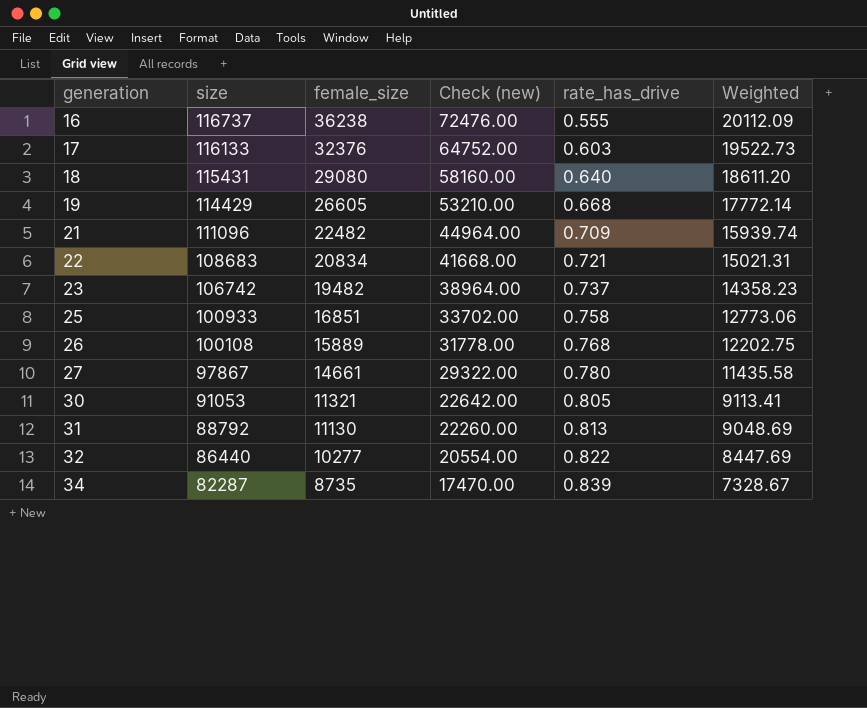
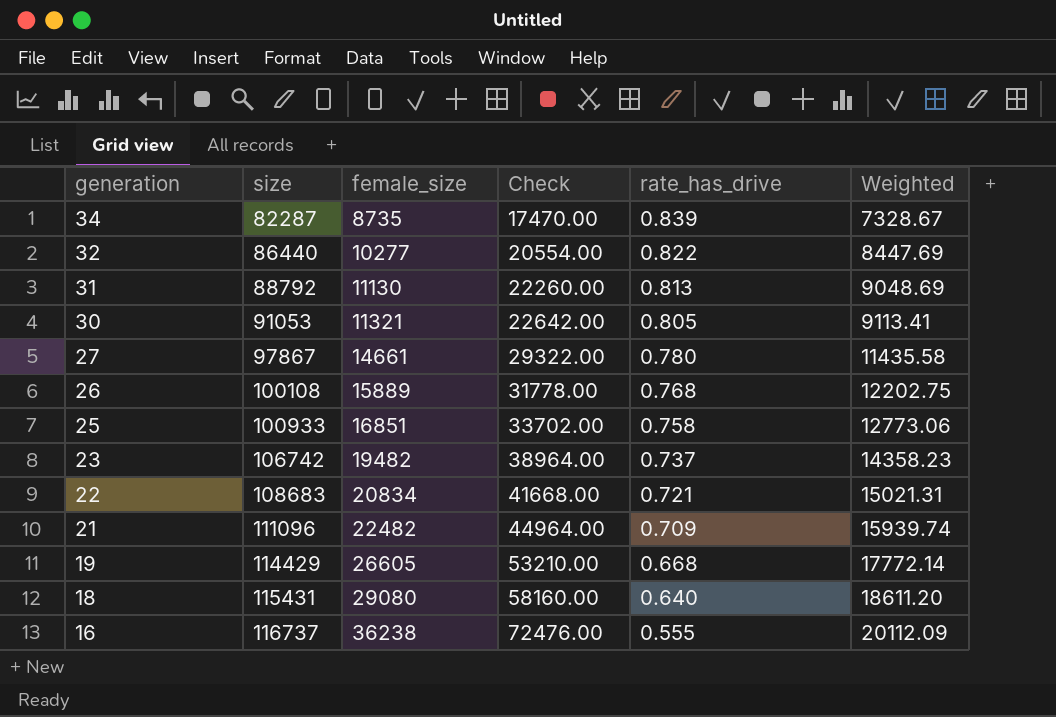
row order: generation ascending -> generation descending
column name: Check (new) -> Check
row 17: 116133 | 32376 | 64752.00 | 0.603 | 19522.73 -> none

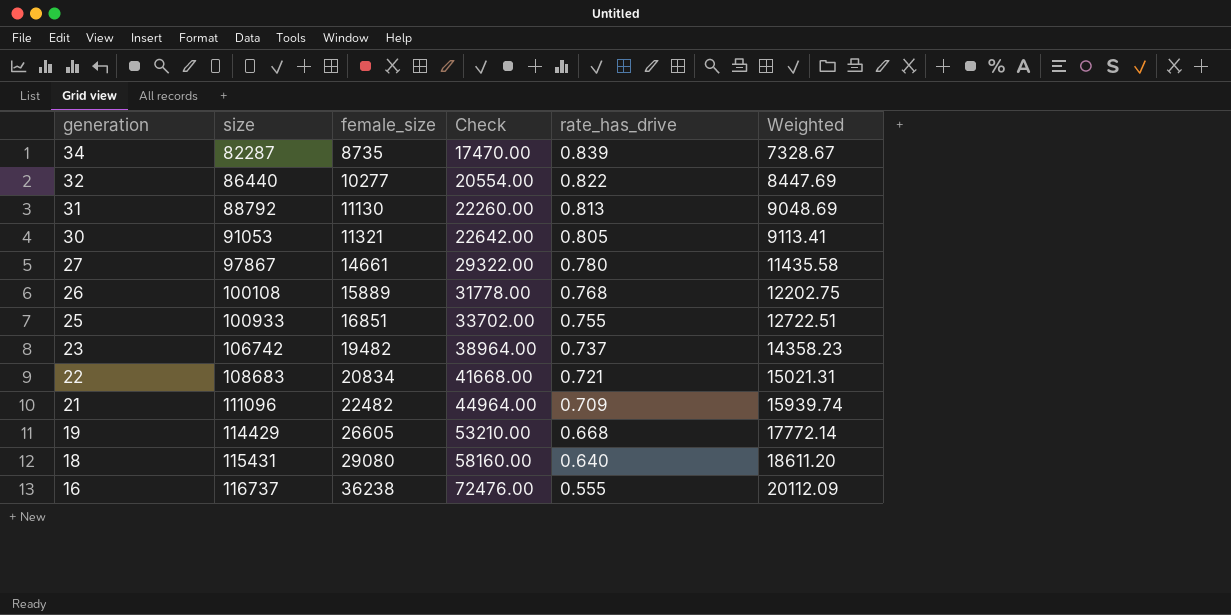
25 | rate_has_drive: 0.758 -> 0.755
25 | Weighted: 12773.06 -> 12722.51

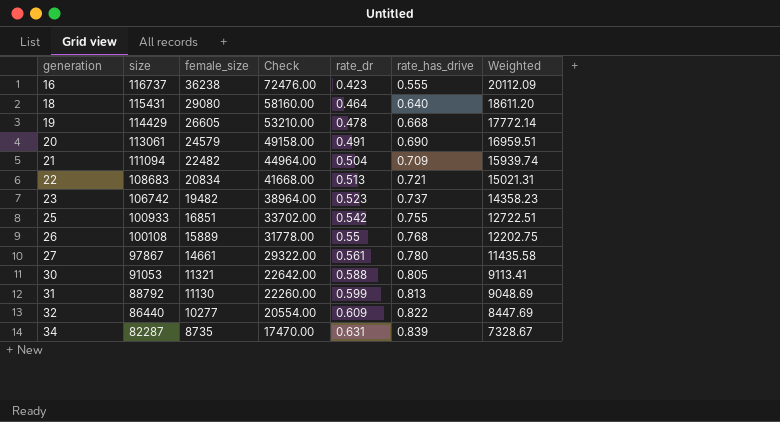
row order: generation descending -> generation ascending
column rate_dr | position: none -> 5
row 20: none -> 113061 | 24579 | 49158.00 | 0.491 | 0.690 | 16959.51
21 | size: 111096 -> 111094

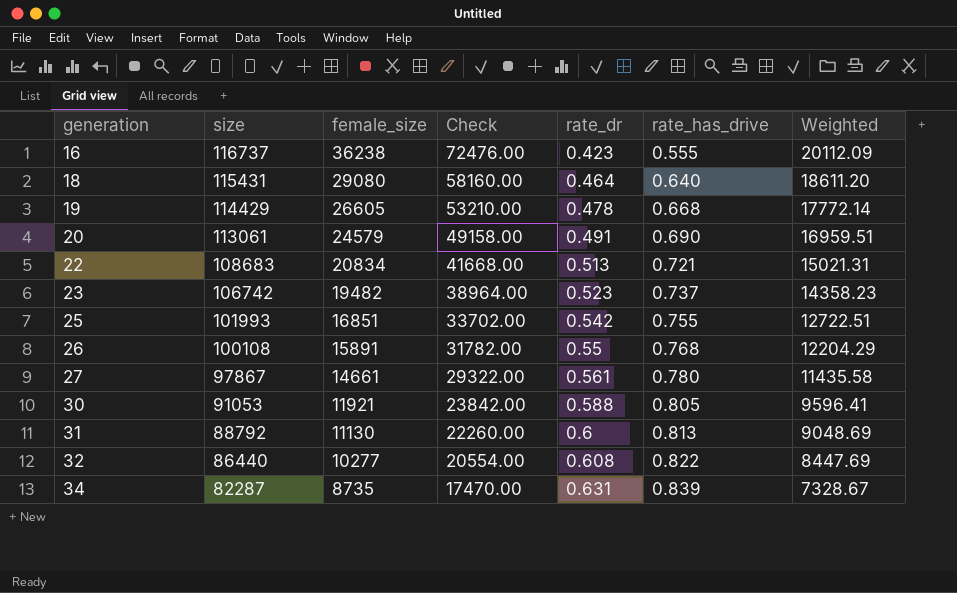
row 21: 111094 | 22482 | 44964.00 | 0.504 | 0.709 | 15939.74 -> none
25 | size: 100933 -> 101993
26 | female_size: 15889 -> 15891
26 | Check: 31778.00 -> 31782.00
26 | Weighted: 12202.75 -> 12204.29
30 | female_size: 11321 -> 11921
30 | Check: 22642.00 -> 23842.00
30 | Weighted: 9113.41 -> 9596.41
31 | rate_dr: 0.599 -> 0.6
32 | rate_dr: 0.609 -> 0.608

